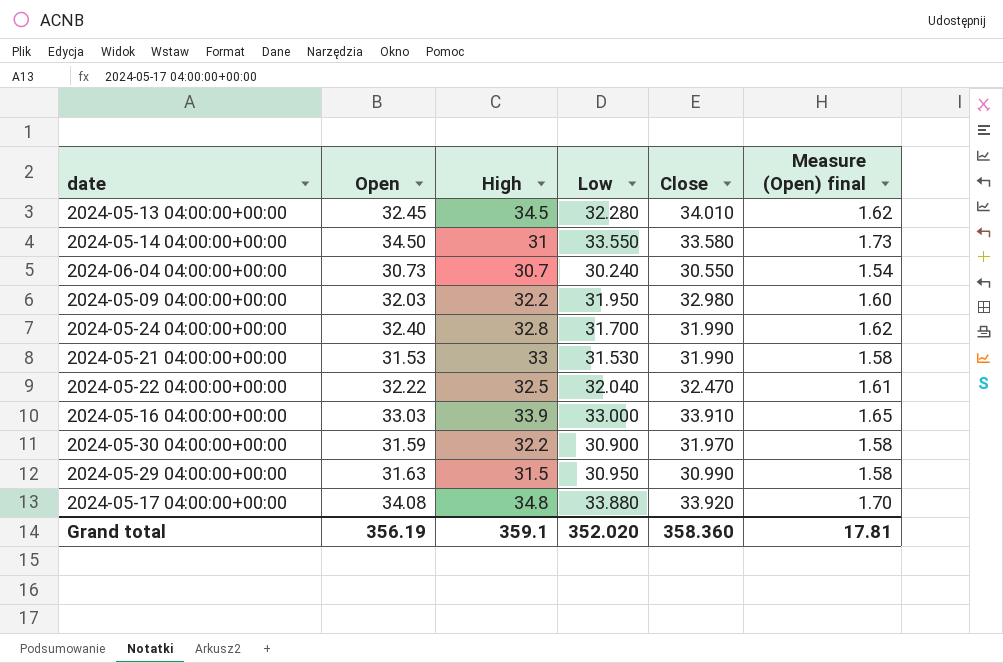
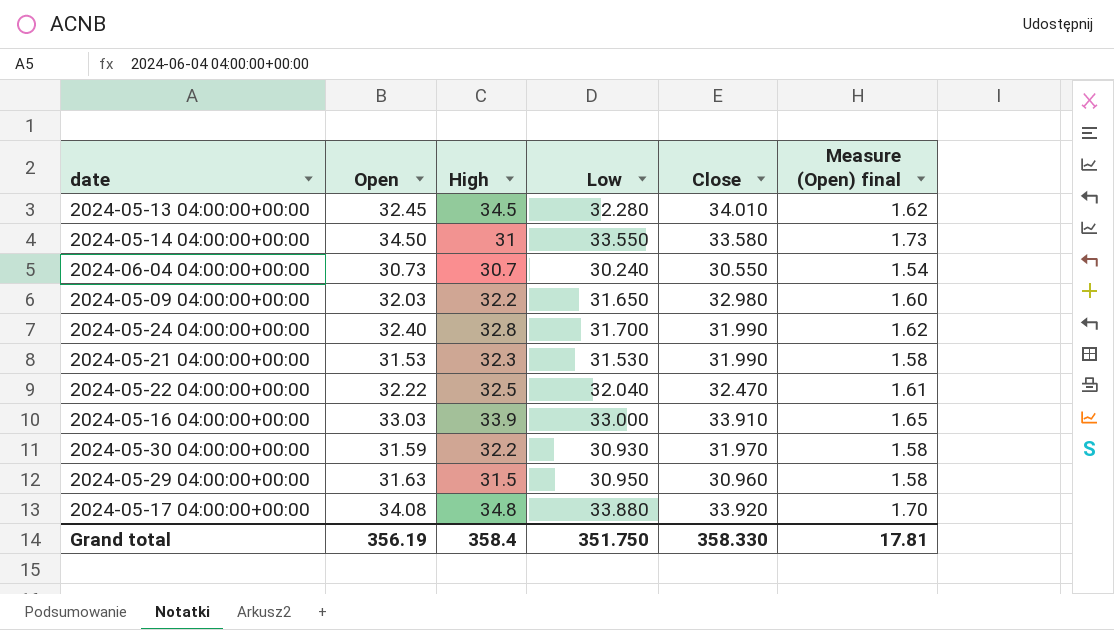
2024-05-09 04:00:00+00:00 | Low: 31.950 -> 31.650
2024-05-21 04:00:00+00:00 | High: 33 -> 32.3
2024-05-30 04:00:00+00:00 | Low: 30.900 -> 30.930
2024-05-29 04:00:00+00:00 | Close: 30.990 -> 30.960
Grand total | High: 359.1 -> 358.4
Grand total | Low: 352.020 -> 351.750
Grand total | Close: 358.360 -> 358.330

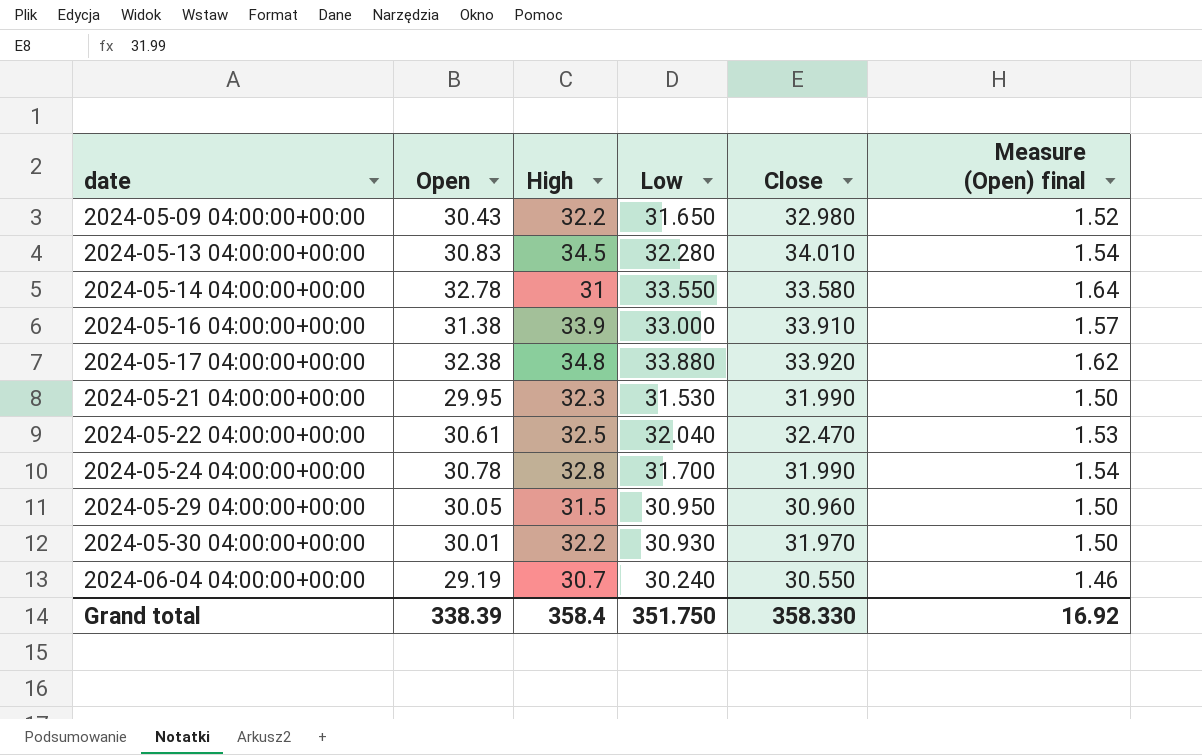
row order: none -> date ascending
2024-05-09 04:00:00+00:00 | Open: 32.03 -> 30.43
2024-05-09 04:00:00+00:00 | Measure (Open) final: 1.60 -> 1.52
2024-05-13 04:00:00+00:00 | Open: 32.45 -> 30.83
2024-05-13 04:00:00+00:00 | Measure (Open) final: 1.62 -> 1.54
2024-05-14 04:00:00+00:00 | Open: 34.50 -> 32.78
2024-05-14 04:00:00+00:00 | Measure (Open) final: 1.73 -> 1.64
2024-05-16 04:00:00+00:00 | Open: 33.03 -> 31.38
2024-05-16 04:00:00+00:00 | Measure (Open) final: 1.65 -> 1.57
2024-05-17 04:00:00+00:00 | Open: 34.08 -> 32.38
2024-05-17 04:00:00+00:00 | Measure (Open) final: 1.70 -> 1.62
2024-05-21 04:00:00+00:00 | Open: 31.53 -> 29.95
2024-05-21 04:00:00+00:00 | Measure (Open) final: 1.58 -> 1.50
2024-05-22 04:00:00+00:00 | Open: 32.22 -> 30.61
2024-05-22 04:00:00+00:00 | Measure (Open) final: 1.61 -> 1.53
2024-05-24 04:00:00+00:00 | Open: 32.40 -> 30.78
2024-05-24 04:00:00+00:00 | Measure (Open) final: 1.62 -> 1.54
2024-05-29 04:00:00+00:00 | Open: 31.63 -> 30.05
2024-05-29 04:00:00+00:00 | Measure (Open) final: 1.58 -> 1.50
2024-05-30 04:00:00+00:00 | Open: 31.59 -> 30.01
2024-05-30 04:00:00+00:00 | Measure (Open) final: 1.58 -> 1.50
2024-06-04 04:00:00+00:00 | Open: 30.73 -> 29.19
2024-06-04 04:00:00+00:00 | Measure (Open) final: 1.54 -> 1.46
Grand total | Open: 356.19 -> 338.39
Grand total | Measure (Open) final: 17.81 -> 16.92

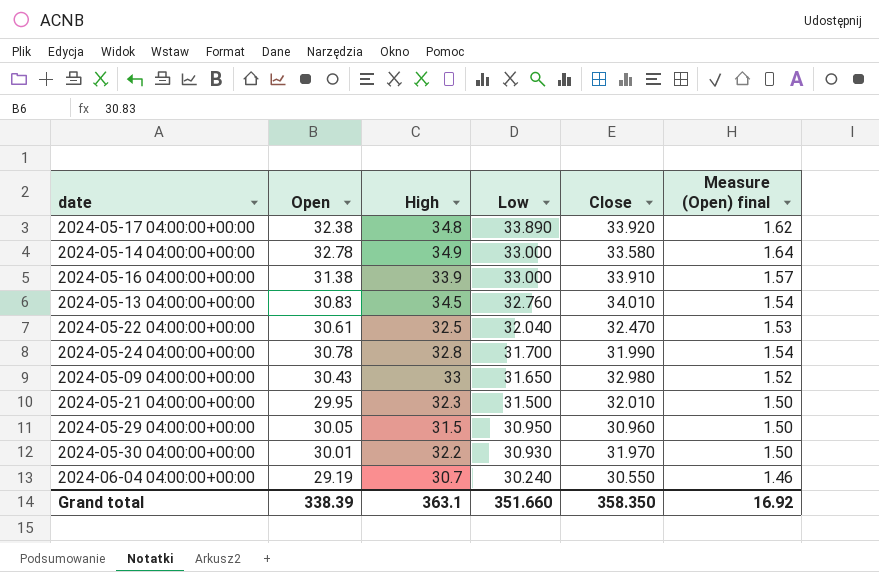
row order: date ascending -> Low descending
2024-05-17 04:00:00+00:00 | Low: 33.880 -> 33.890
2024-05-14 04:00:00+00:00 | High: 31 -> 34.9
2024-05-14 04:00:00+00:00 | Low: 33.550 -> 33.000
2024-05-13 04:00:00+00:00 | Low: 32.280 -> 32.760
2024-05-09 04:00:00+00:00 | High: 32.2 -> 33
2024-05-21 04:00:00+00:00 | Low: 31.530 -> 31.500
2024-05-21 04:00:00+00:00 | Close: 31.990 -> 32.010
Grand total | High: 358.4 -> 363.1
Grand total | Low: 351.750 -> 351.660
Grand total | Close: 358.330 -> 358.350

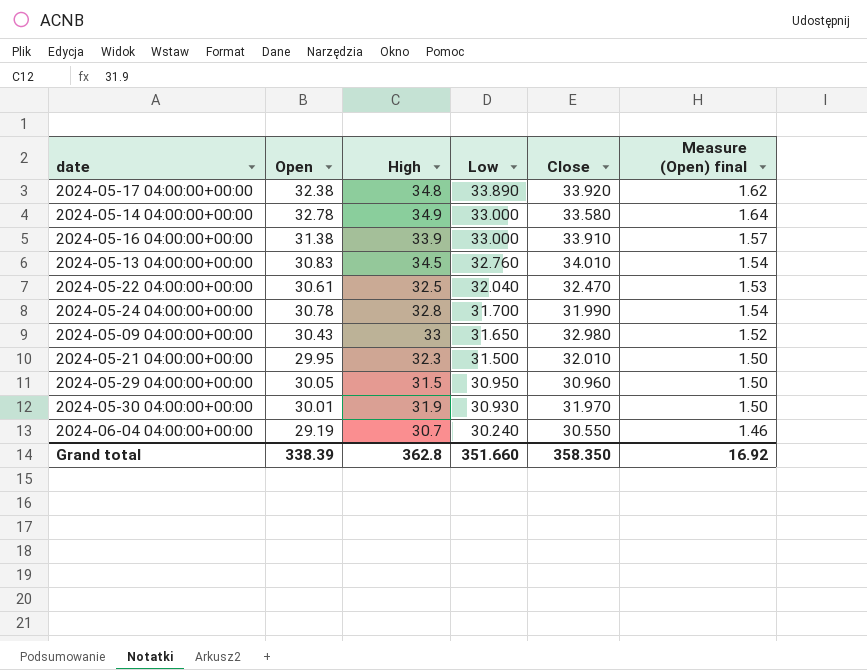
2024-05-30 04:00:00+00:00 | High: 32.2 -> 31.9
Grand total | High: 363.1 -> 362.8

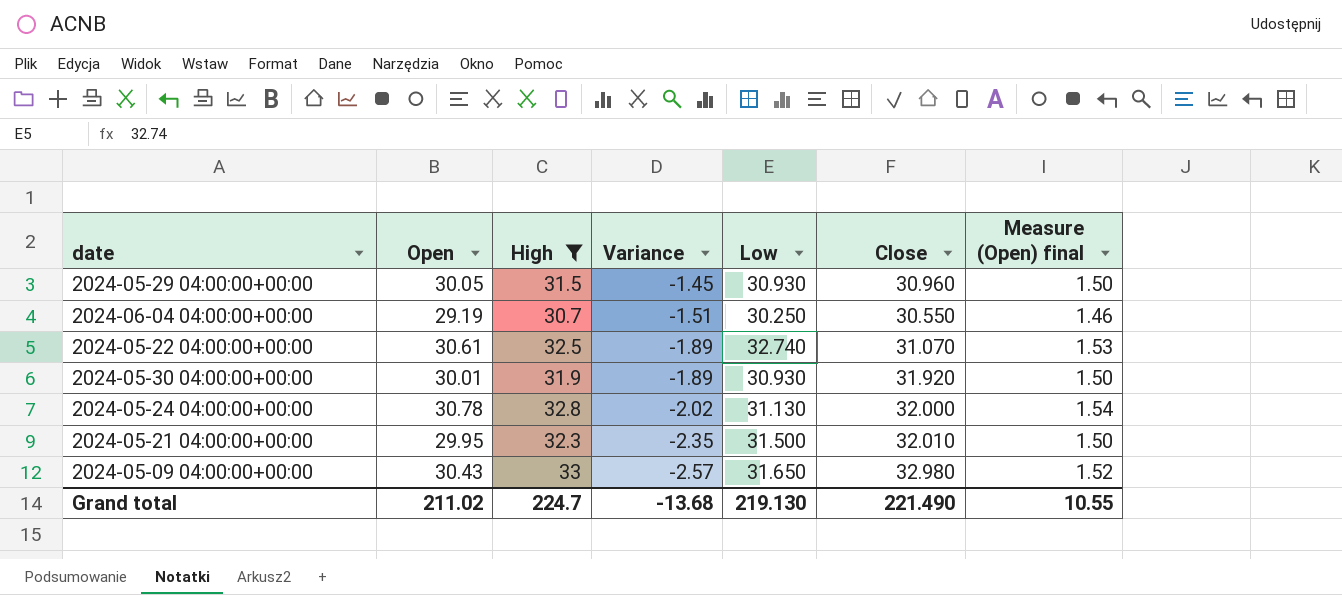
filter: none -> High <= 33
row order: Low descending -> Variance descending
column Variance | formula: none -> [Open] - [High]
2024-05-29 04:00:00+00:00 | Low: 30.950 -> 30.930
2024-06-04 04:00:00+00:00 | Low: 30.240 -> 30.250
2024-05-22 04:00:00+00:00 | Low: 32.040 -> 32.740
2024-05-22 04:00:00+00:00 | Close: 32.470 -> 31.070
2024-05-30 04:00:00+00:00 | Close: 31.970 -> 31.920
2024-05-24 04:00:00+00:00 | Low: 31.700 -> 31.130
2024-05-24 04:00:00+00:00 | Close: 31.990 -> 32.000
Grand total | Open: 338.39 -> 211.02
Grand total | High: 362.8 -> 224.7
Grand total | Low: 351.660 -> 219.130
Grand total | Close: 358.350 -> 221.490
Grand total | Measure (Open) final: 16.92 -> 10.55

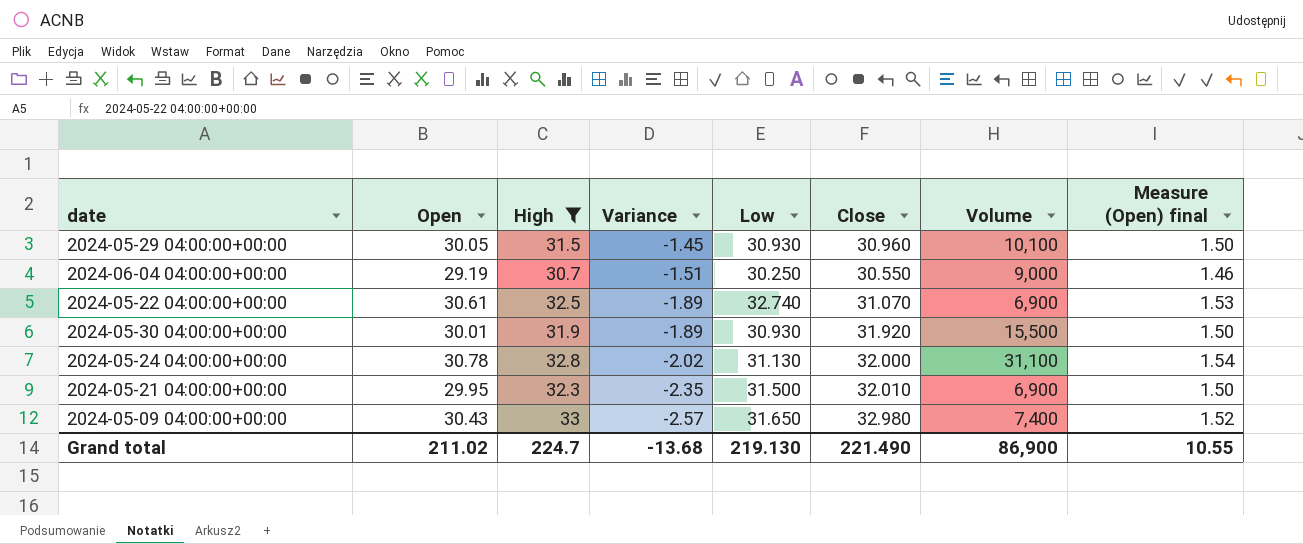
column Volume | position: none -> 7

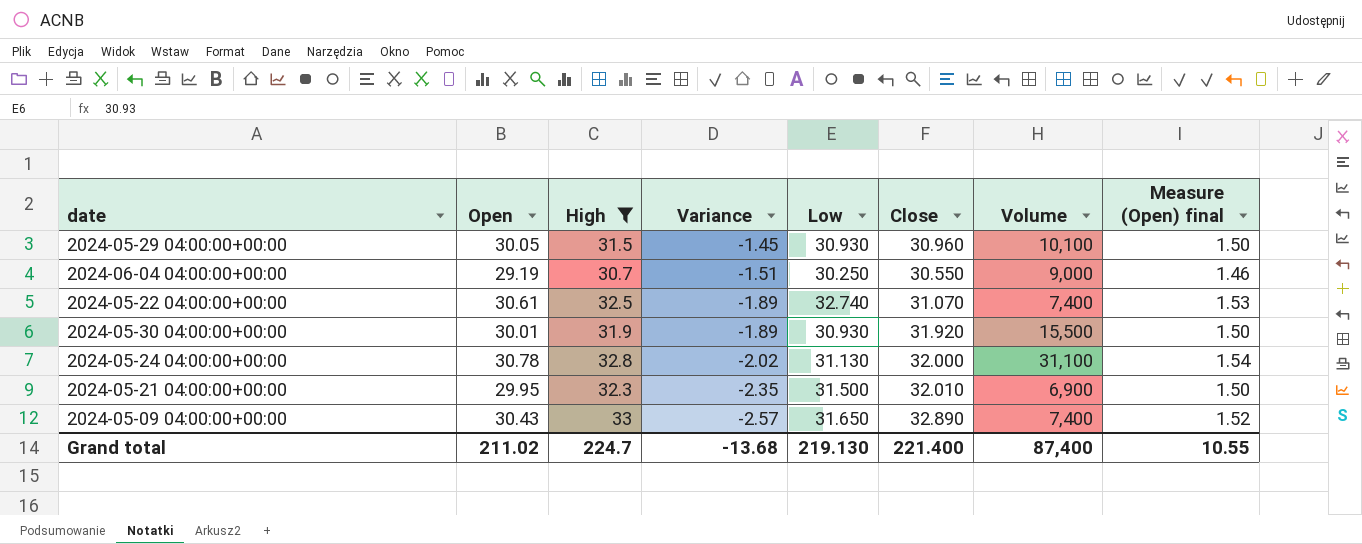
2024-05-22 04:00:00+00:00 | Volume: 6,900 -> 7,400
2024-05-09 04:00:00+00:00 | Close: 32.980 -> 32.890
Grand total | Close: 221.490 -> 221.400
Grand total | Volume: 86,900 -> 87,400

